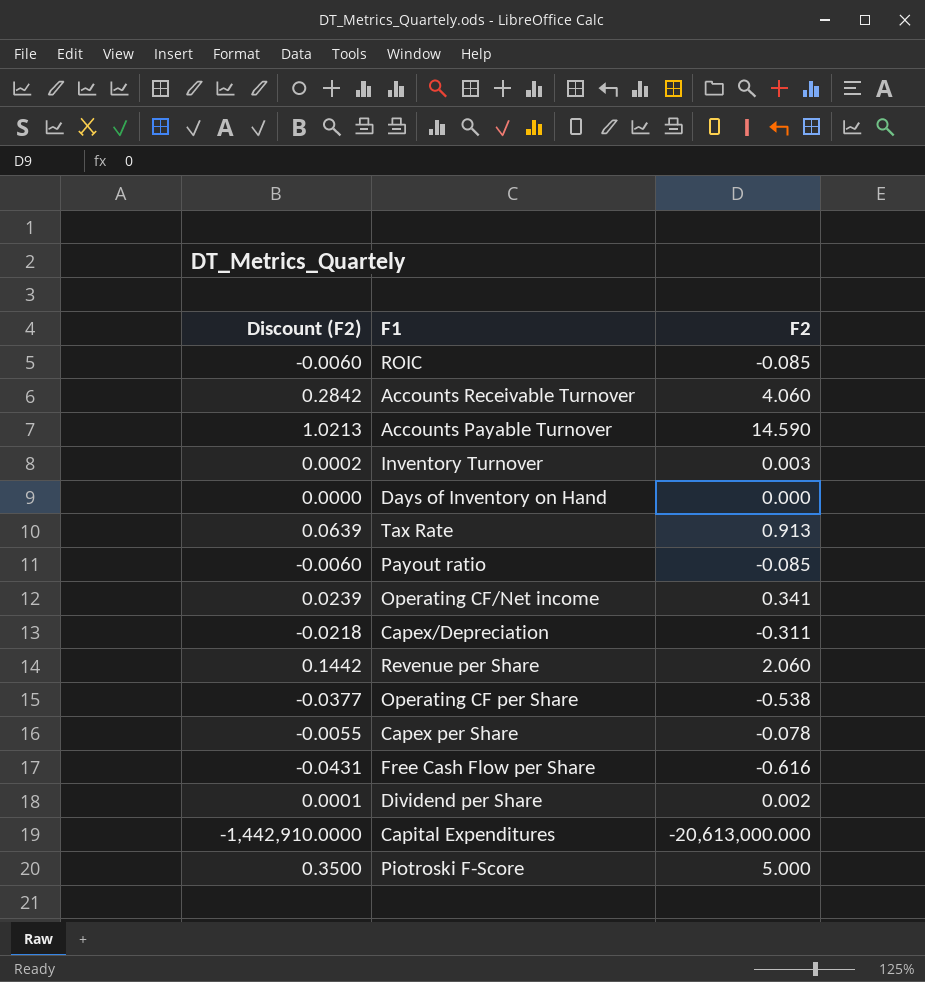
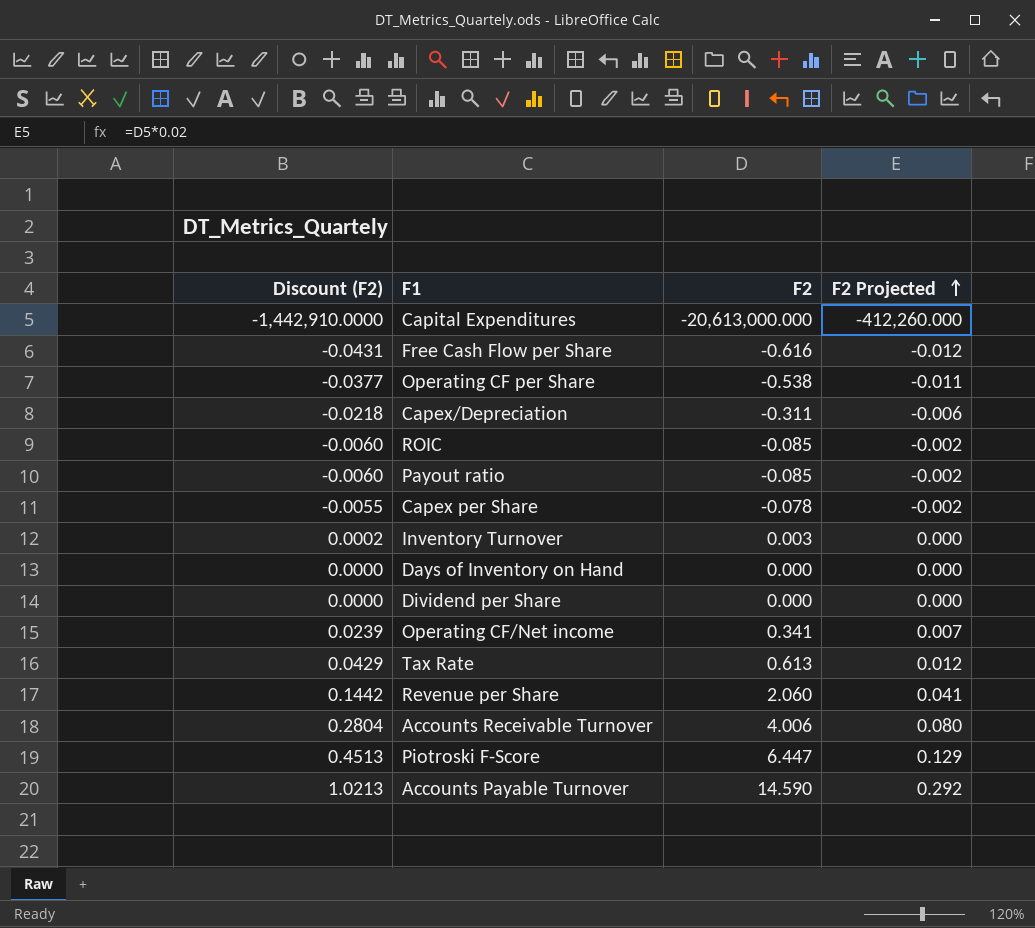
row order: none -> F2 Projected ascending
column F2 Projected | formula: none -> [F2] * 0.02
Dividend per Share | Discount (F2): 0.0001 -> 0.0000
Dividend per Share | F2: 0.002 -> 0.000
Tax Rate | Discount (F2): 0.0639 -> 0.0429
Tax Rate | F2: 0.913 -> 0.613
Accounts Receivable Turnover | Discount (F2): 0.2842 -> 0.2804
Accounts Receivable Turnover | F2: 4.060 -> 4.006
Piotroski F-Score | Discount (F2): 0.3500 -> 0.4513
Piotroski F-Score | F2: 5.000 -> 6.447

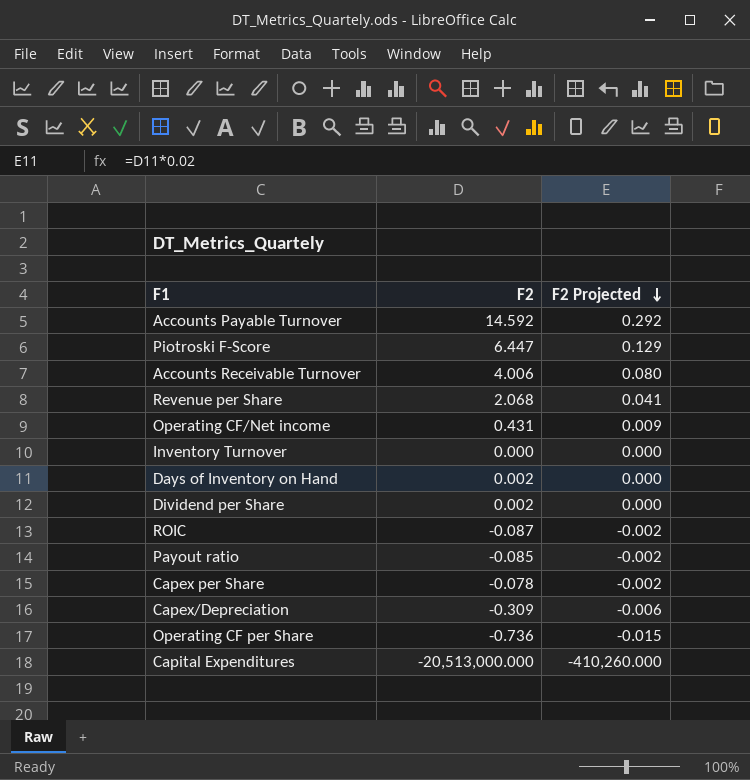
row order: F2 Projected ascending -> F2 Projected descending
column Discount (F2) | formula: [F2] * 0.07 -> none
row Free Cash Flow per Share: -0.0431 | -0.616 | -0.012 -> none
row Tax Rate: 0.0429 | 0.613 | 0.012 -> none
Accounts Payable Turnover | F2: 14.590 -> 14.592
Revenue per Share | F2: 2.060 -> 2.068
Operating CF/Net income | F2: 0.341 -> 0.431
Operating CF/Net income | F2 Projected: 0.007 -> 0.009
Inventory Turnover | F2: 0.003 -> 0.000
Days of Inventory on Hand | F2: 0.000 -> 0.002
Dividend per Share | F2: 0.000 -> 0.002
ROIC | F2: -0.085 -> -0.087
Capex/Depreciation | F2: -0.311 -> -0.309
Operating CF per Share | F2: -0.538 -> -0.736
Operating CF per Share | F2 Projected: -0.011 -> -0.015
Capital Expenditures | F2: -20,613,000.000 -> -20,513,000.000
Capital Expenditures | F2 Projected: -412,260.000 -> -410,260.000

